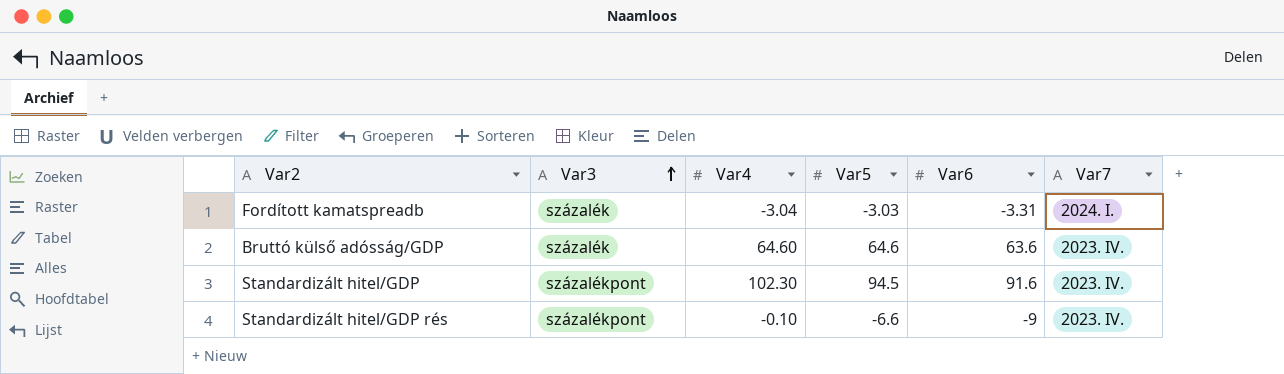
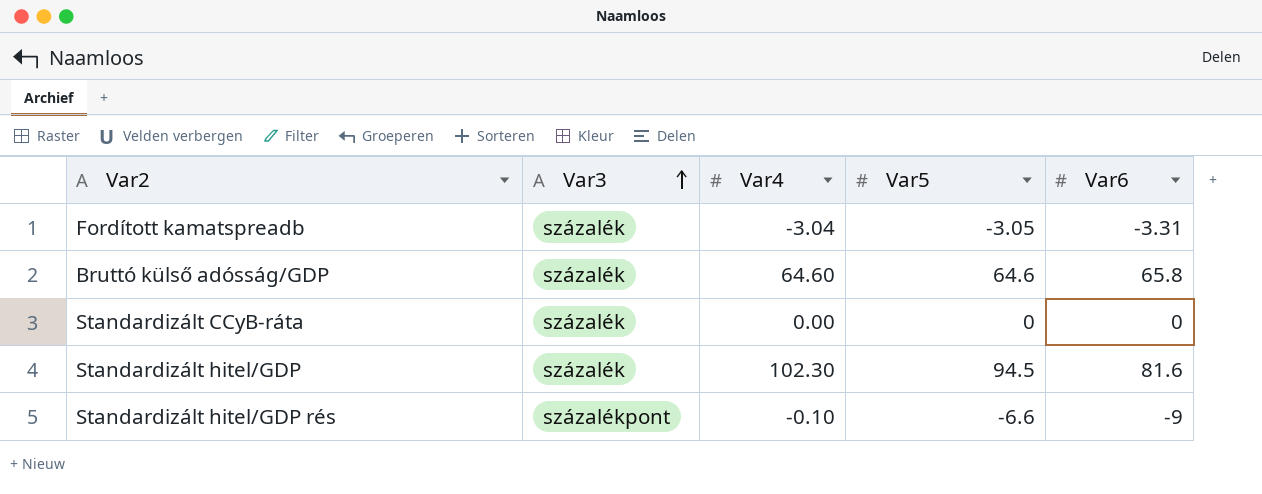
column Var7 | position: 6 -> none
Fordított kamatspreadb | Var5: -3.03 -> -3.05
Bruttó külső adósság/GDP | Var6: 63.6 -> 65.8
row Standardizált CCyB-ráta: none -> százalék | 0.00 | 0 | 0
Standardizált hitel/GDP | Var3: százalékpont -> százalék
Standardizált hitel/GDP | Var6: 91.6 -> 81.6

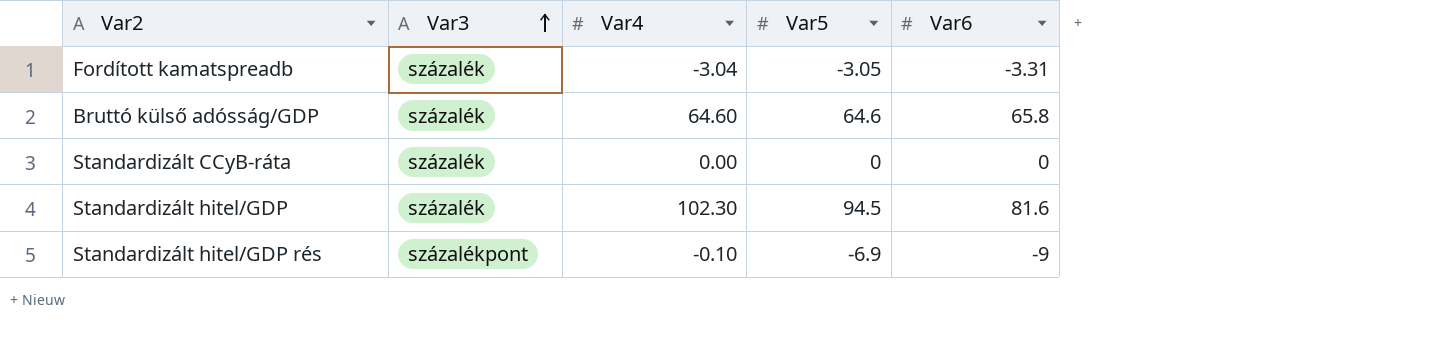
Standardizált hitel/GDP rés | Var5: -6.6 -> -6.9

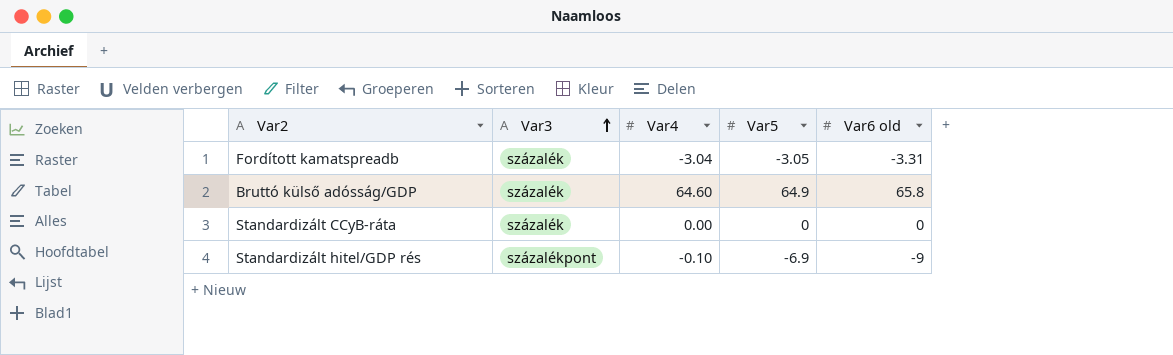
column name: Var6 -> Var6 old
row Standardizált hitel/GDP: százalék | 102.30 | 94.5 | 81.6 -> none
Bruttó külső adósság/GDP | Var5: 64.6 -> 64.9

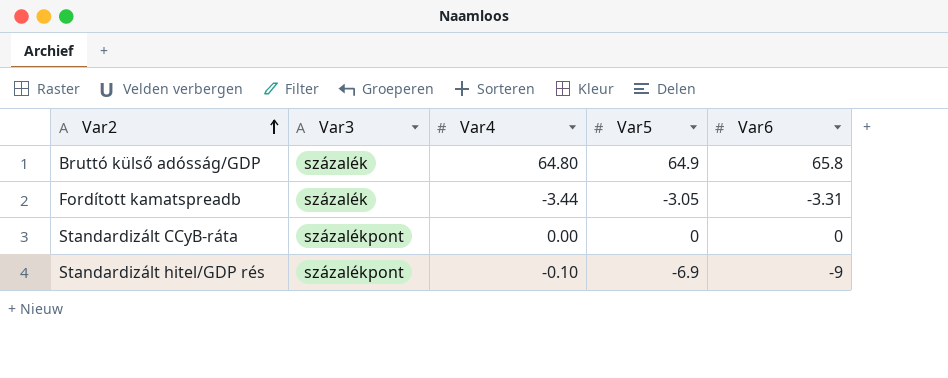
row order: Var3 ascending -> Var2 ascending
column name: Var6 old -> Var6
Bruttó külső adósság/GDP | Var4: 64.60 -> 64.80
Fordított kamatspreadb | Var4: -3.04 -> -3.44
Standardizált CCyB-ráta | Var3: százalék -> százalékpont

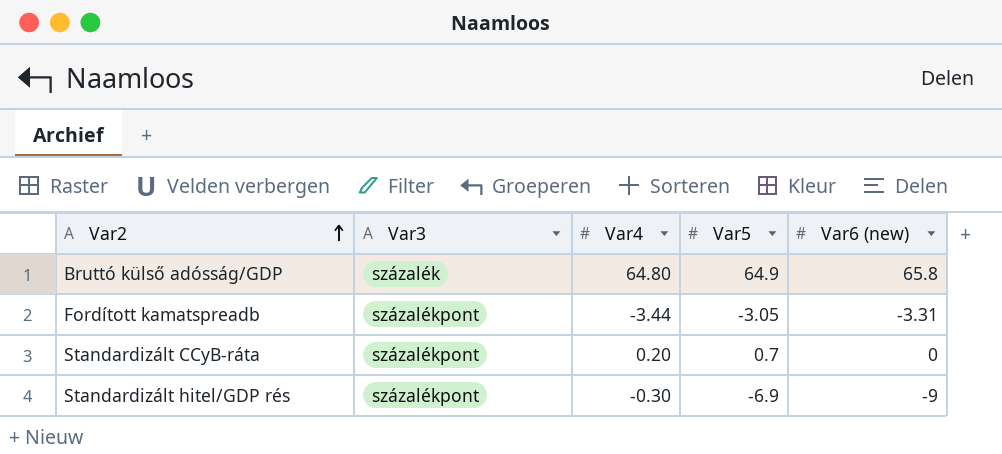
column name: Var6 -> Var6 (new)
Fordított kamatspreadb | Var3: százalék -> százalékpont
Standardizált CCyB-ráta | Var4: 0.00 -> 0.20
Standardizált CCyB-ráta | Var5: 0 -> 0.7
Standardizált hitel/GDP rés | Var4: -0.10 -> -0.30

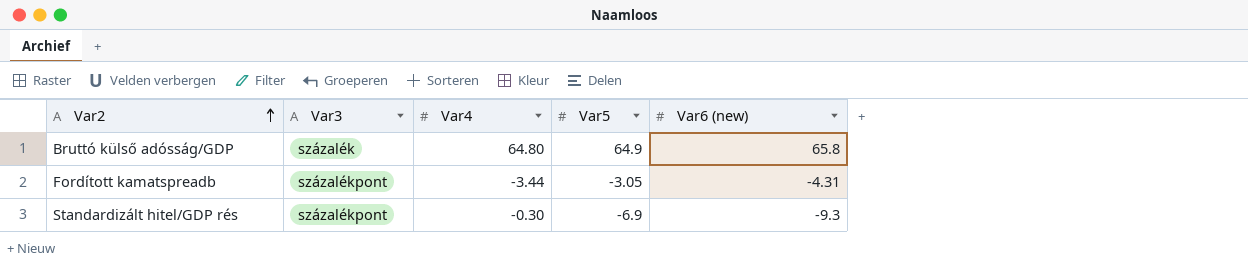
row Standardizált CCyB-ráta: százalékpont | 0.20 | 0.7 | 0 -> none
Fordított kamatspreadb | Var6 (new): -3.31 -> -4.31
Standardizált hitel/GDP rés | Var6 (new): -9 -> -9.3

